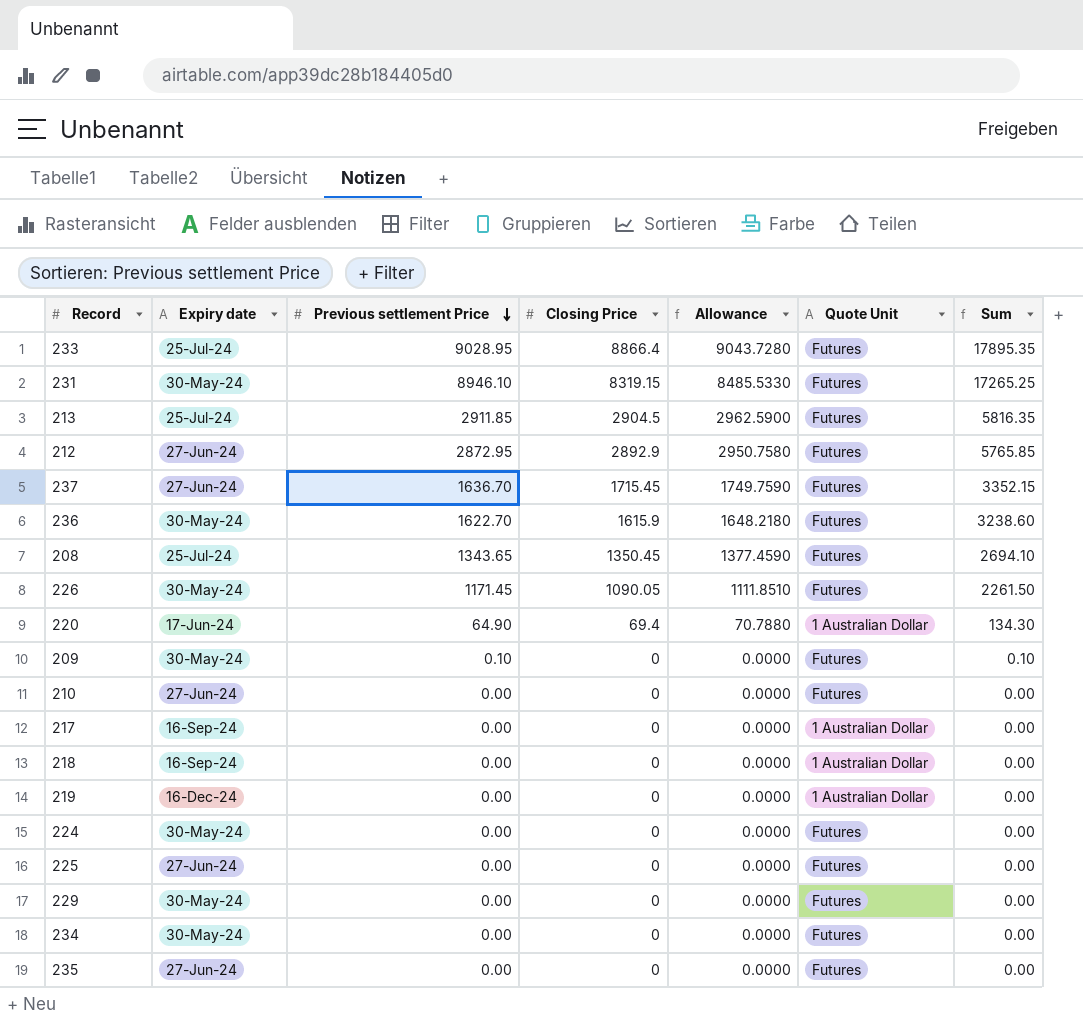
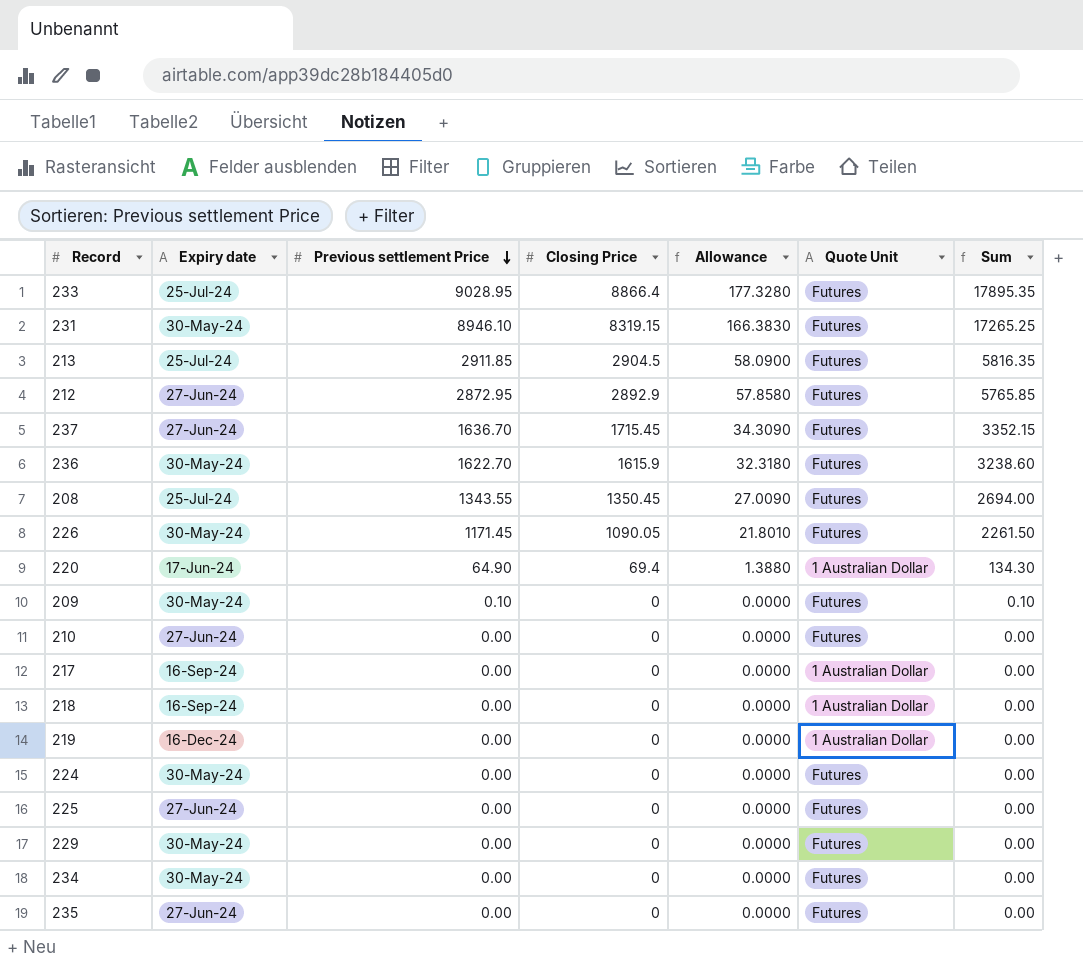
column Allowance | formula: [Closing Price] * 1.02 -> [Closing Price] * 0.02
208 | Previous settlement Price: 1343.65 -> 1343.55
208 | Sum: 2694.10 -> 2694.00

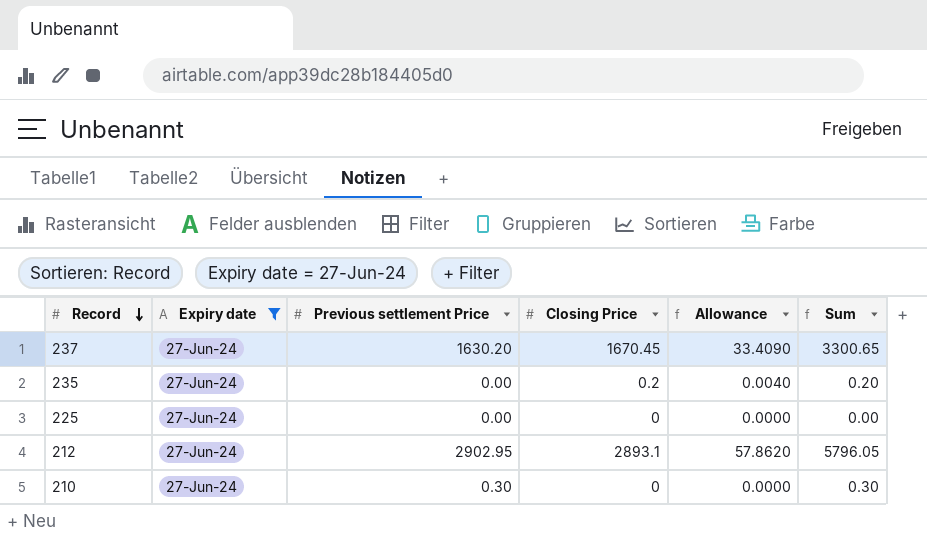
filter: none -> Expiry date = 27-Jun-24
row order: Previous settlement Price descending -> Record descending
column Quote Unit | position: 6 -> none
237 | Previous settlement Price: 1636.70 -> 1630.20
237 | Closing Price: 1715.45 -> 1670.45
237 | Allowance: 34.3090 -> 33.4090
237 | Sum: 3352.15 -> 3300.65
235 | Closing Price: 0 -> 0.2
235 | Allowance: 0.0000 -> 0.0040
235 | Sum: 0.00 -> 0.20
212 | Previous settlement Price: 2872.95 -> 2902.95
212 | Closing Price: 2892.9 -> 2893.1
212 | Allowance: 57.8580 -> 57.8620
212 | Sum: 5765.85 -> 5796.05
210 | Previous settlement Price: 0.00 -> 0.30
210 | Sum: 0.00 -> 0.30

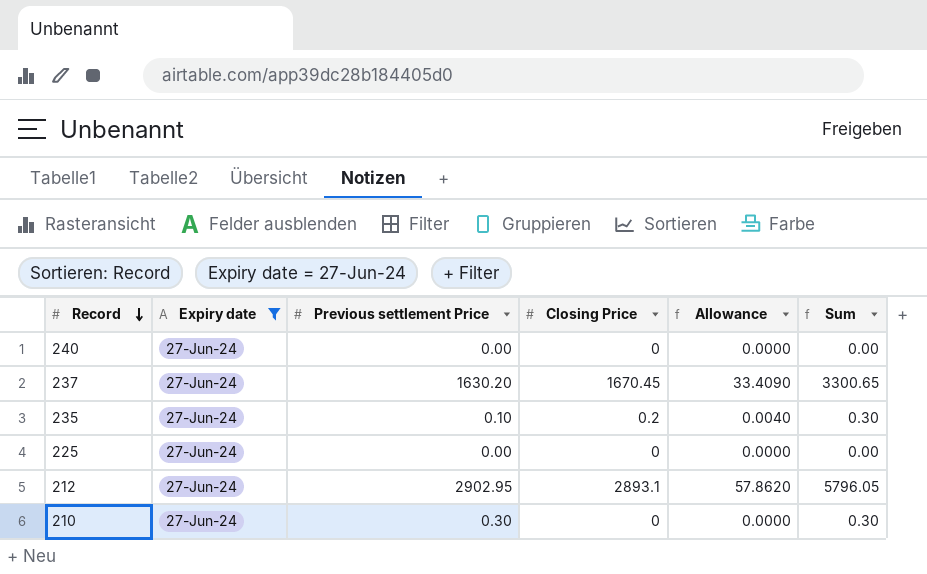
row 240: none -> 27-Jun-24 | 0.00 | 0 | 0.0000 | 0.00
235 | Previous settlement Price: 0.00 -> 0.10
235 | Sum: 0.20 -> 0.30

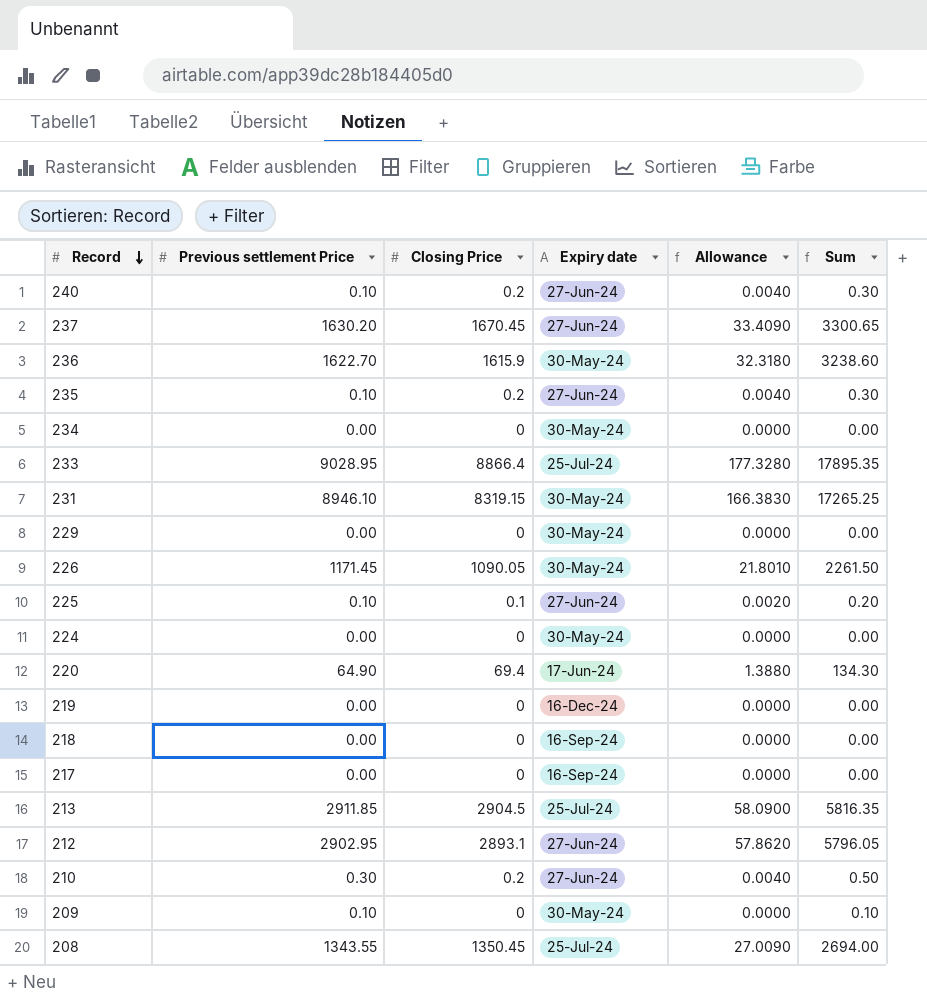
filter: Expiry date = 27-Jun-24 -> none
column Expiry date | position: 2 -> 4
240 | Previous settlement Price: 0.00 -> 0.10
240 | Closing Price: 0 -> 0.2
240 | Allowance: 0.0000 -> 0.0040
240 | Sum: 0.00 -> 0.30
225 | Previous settlement Price: 0.00 -> 0.10
225 | Closing Price: 0 -> 0.1
225 | Allowance: 0.0000 -> 0.0020
225 | Sum: 0.00 -> 0.20
210 | Closing Price: 0 -> 0.2
210 | Allowance: 0.0000 -> 0.0040
210 | Sum: 0.30 -> 0.50

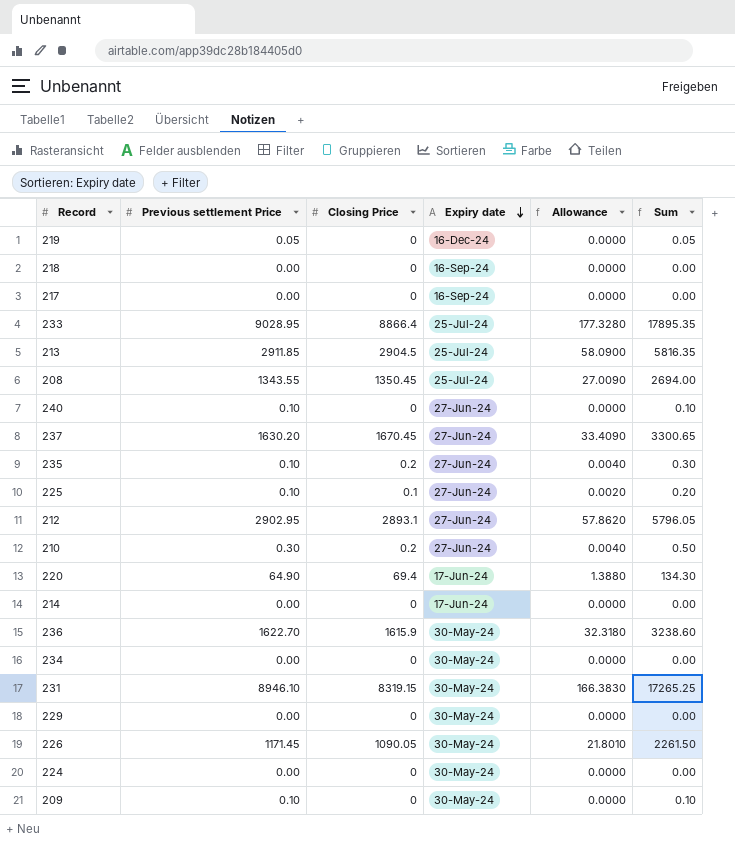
row order: Record descending -> Expiry date descending
219 | Previous settlement Price: 0.00 -> 0.05
219 | Sum: 0.00 -> 0.05
240 | Closing Price: 0.2 -> 0
240 | Allowance: 0.0040 -> 0.0000
240 | Sum: 0.30 -> 0.10
row 214: none -> 0.00 | 0 | 17-Jun-24 | 0.0000 | 0.00

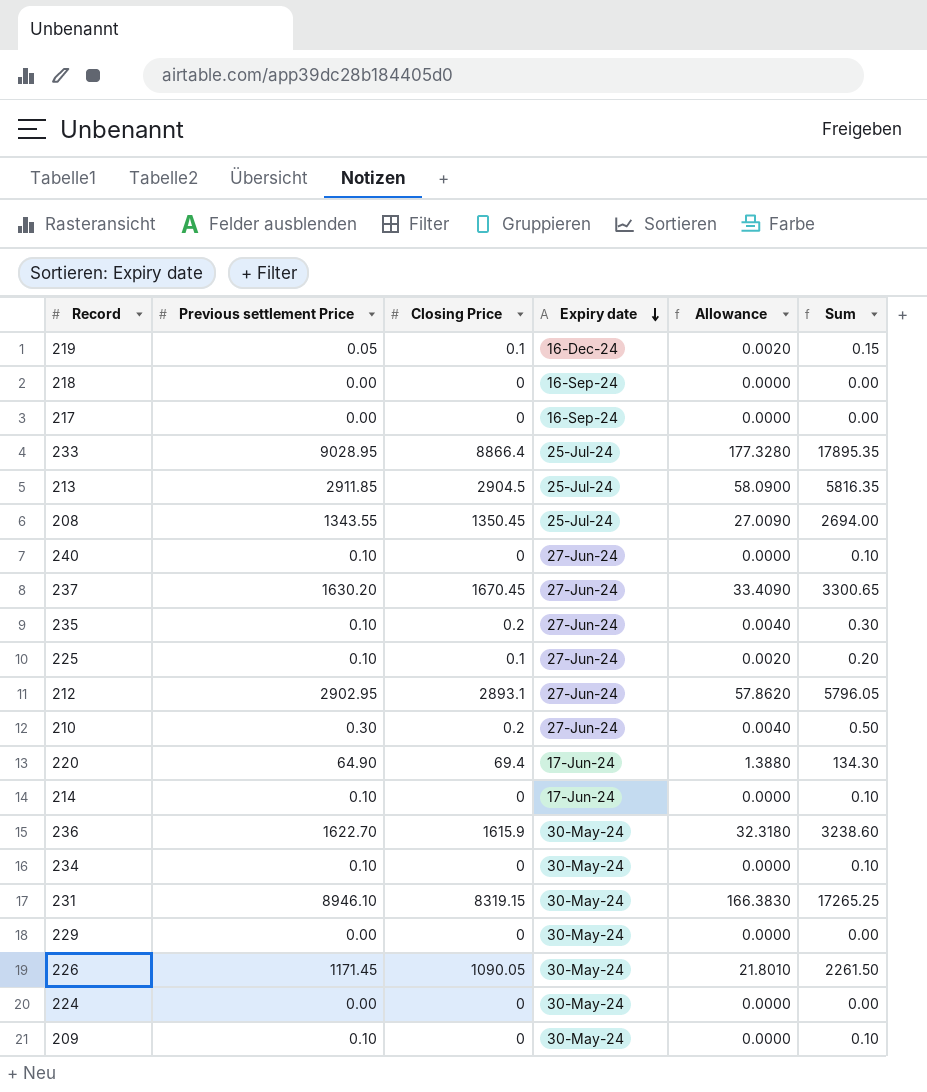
219 | Closing Price: 0 -> 0.1
219 | Allowance: 0.0000 -> 0.0020
219 | Sum: 0.05 -> 0.15
214 | Previous settlement Price: 0.00 -> 0.10
214 | Sum: 0.00 -> 0.10
234 | Previous settlement Price: 0.00 -> 0.10
234 | Sum: 0.00 -> 0.10

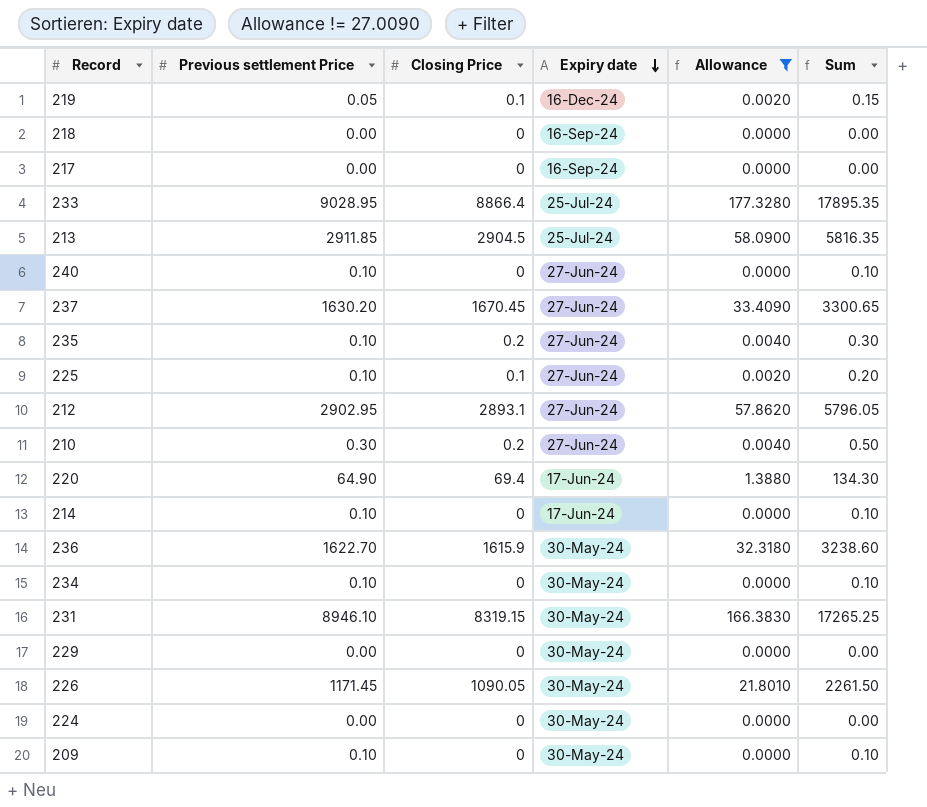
filter: none -> Allowance != 27.0090

